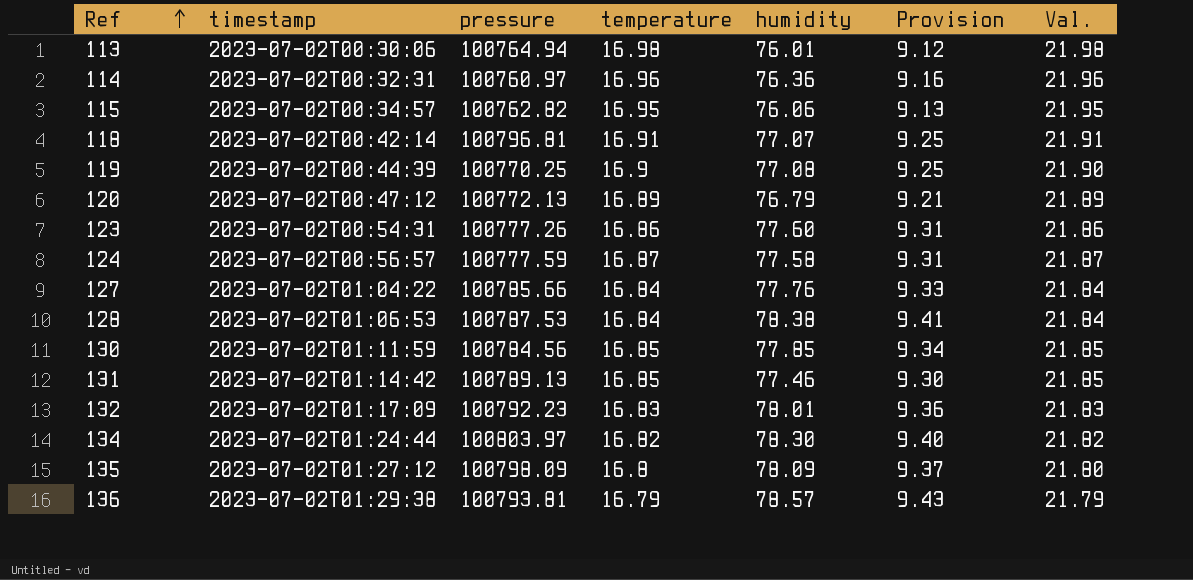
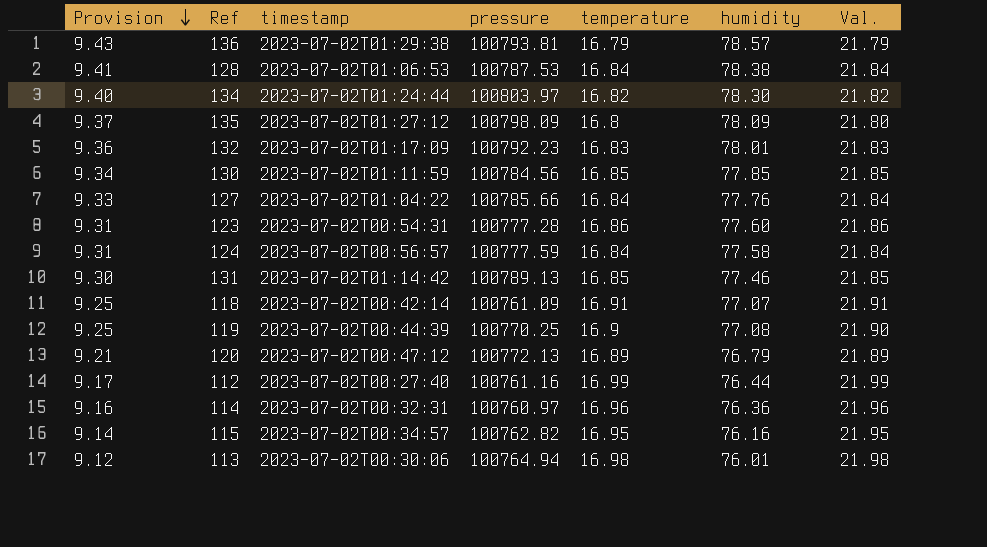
row order: Ref ascending -> Provision descending
column Provision | position: 6 -> 1
123 | pressure: 100777.26 -> 100777.28
124 | temperature: 16.87 -> 16.84
124 | Val.: 21.87 -> 21.84
118 | pressure: 100796.81 -> 100761.09
row 112: none -> 9.17 | 2023-07-02T00:27:40 | 100761.16 | 16.99 | 76.44 | 21.99
115 | Provision: 9.13 -> 9.14
115 | humidity: 76.06 -> 76.16

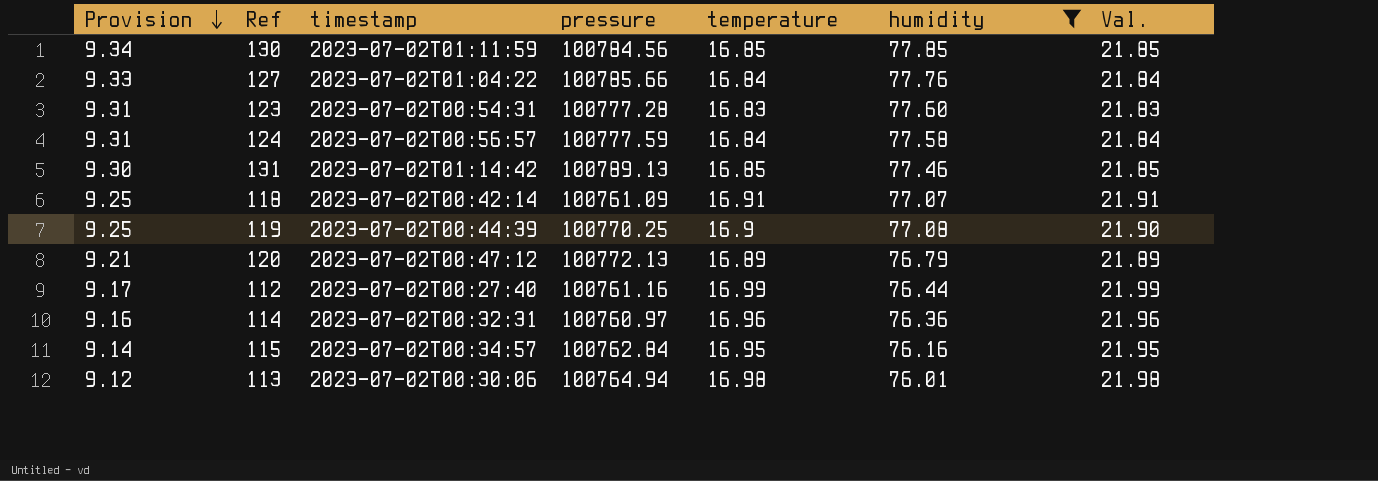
filter: none -> humidity <= 77.85
123 | temperature: 16.86 -> 16.83
123 | Val.: 21.86 -> 21.83
115 | pressure: 100762.82 -> 100762.84

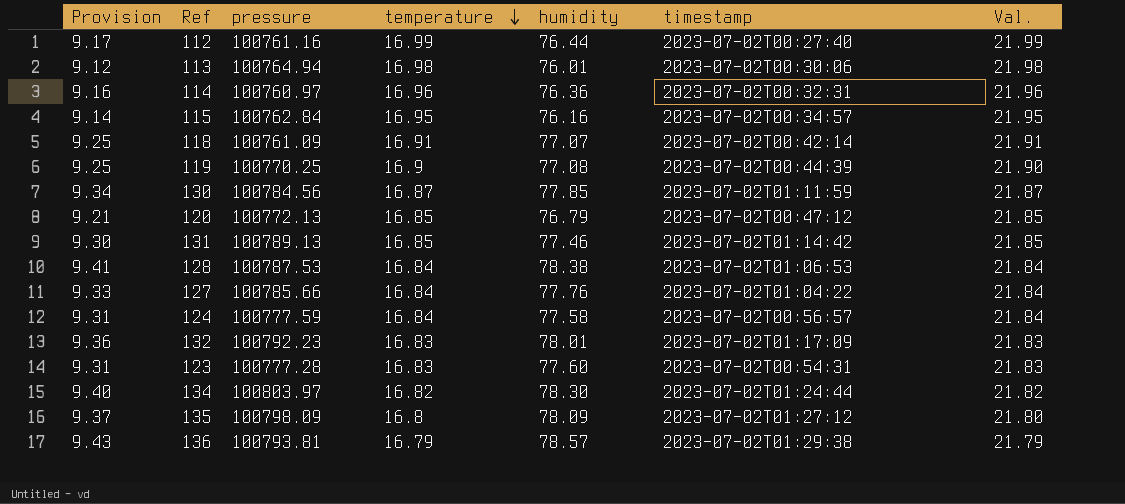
filter: humidity <= 77.85 -> none
row order: Provision descending -> temperature descending
column timestamp | position: 3 -> 6
130 | temperature: 16.85 -> 16.87
130 | Val.: 21.85 -> 21.87
120 | temperature: 16.89 -> 16.85
120 | Val.: 21.89 -> 21.85

